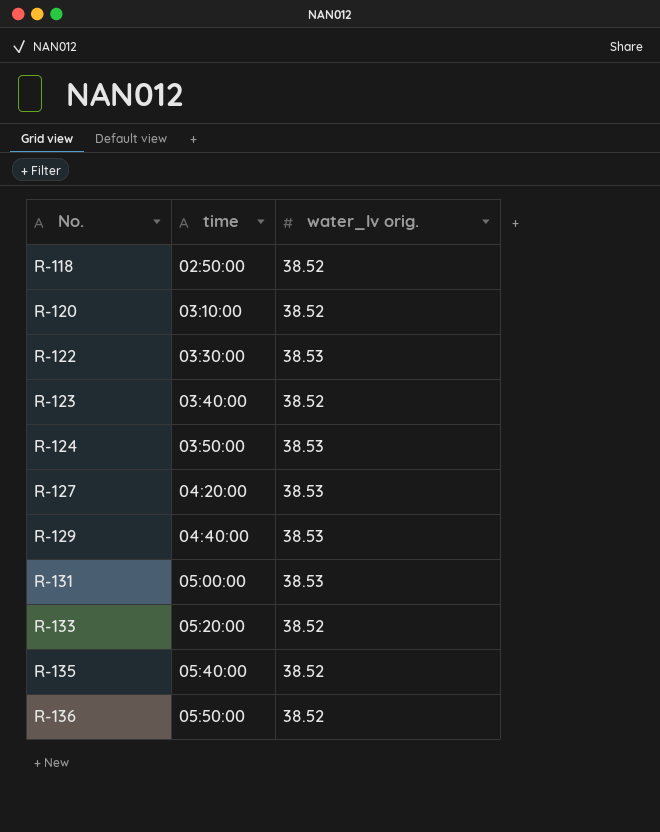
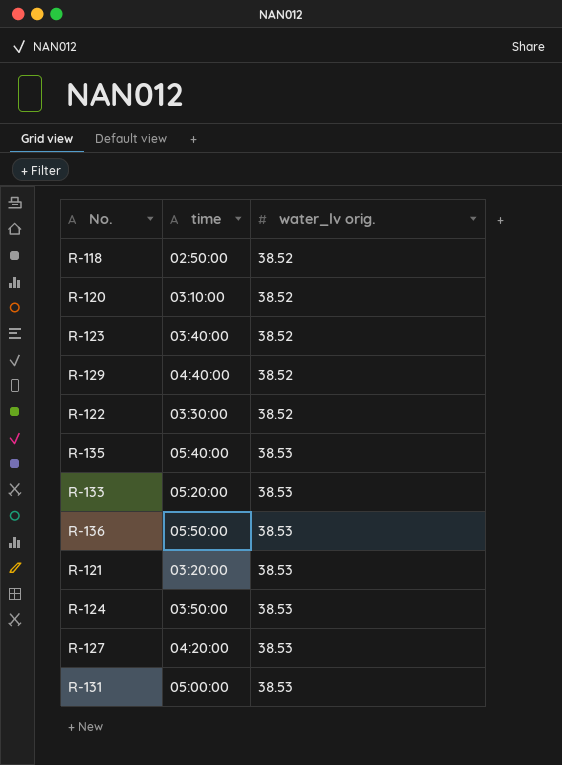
row order: No. ascending -> water_lv orig. ascending
R-129 | water_lv orig.: 38.53 -> 38.52
R-122 | water_lv orig.: 38.53 -> 38.52
R-135 | water_lv orig.: 38.52 -> 38.53
R-133 | water_lv orig.: 38.52 -> 38.53
R-136 | water_lv orig.: 38.52 -> 38.53
row R-121: none -> 03:20:00 | 38.53

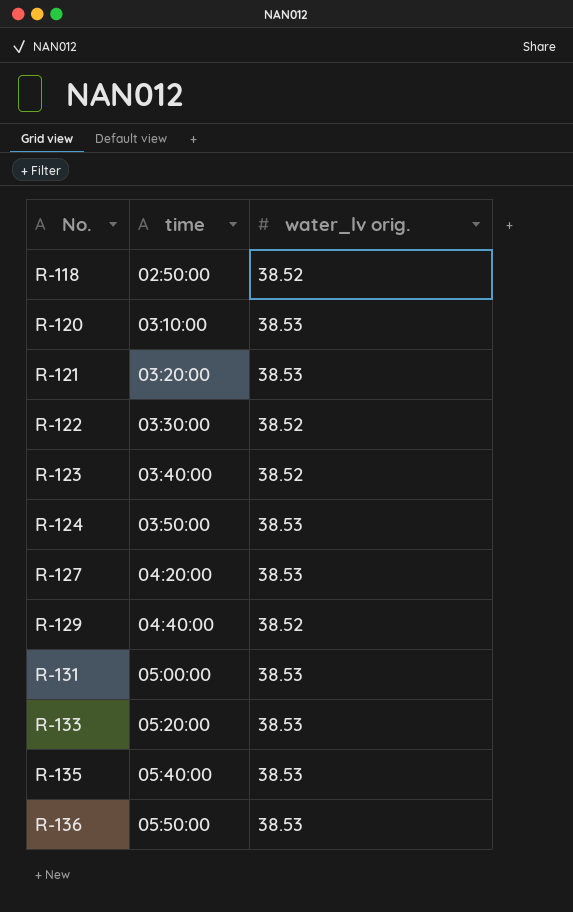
row order: water_lv orig. ascending -> No. ascending
R-120 | water_lv orig.: 38.52 -> 38.53

